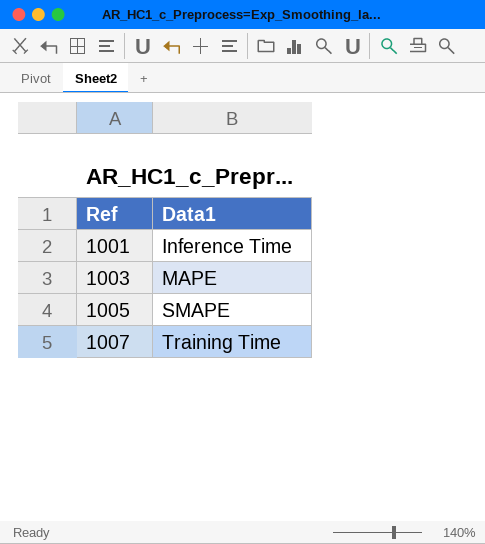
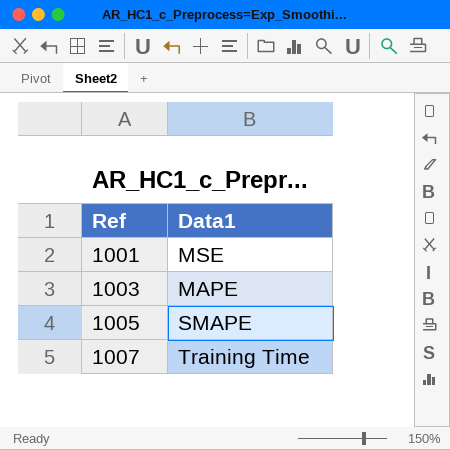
1001 | Data1: Inference Time -> MSE

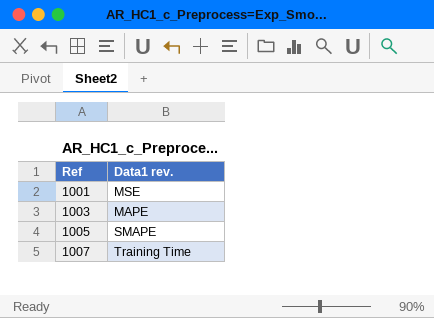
column name: Data1 -> Data1 rev.

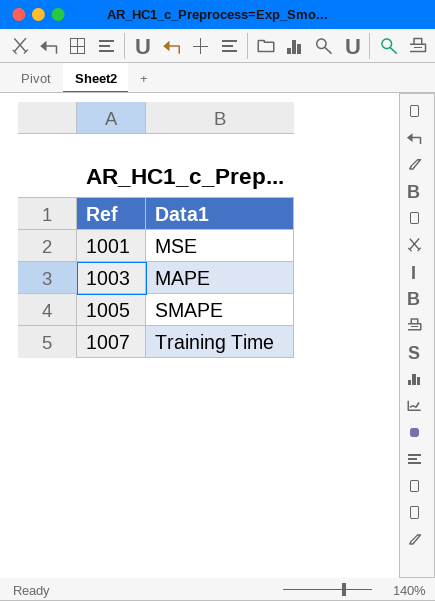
column name: Data1 rev. -> Data1

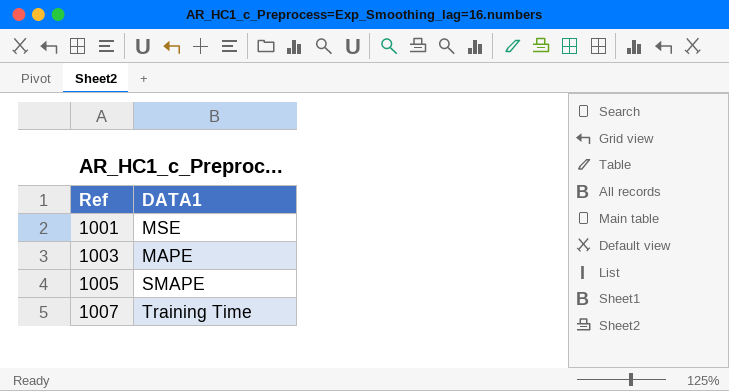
column name: Data1 -> DATA1

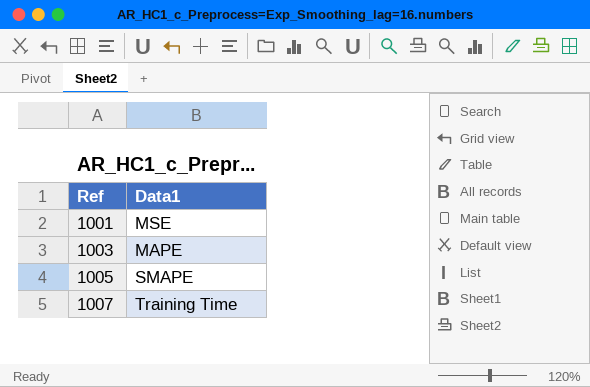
column name: DATA1 -> Data1

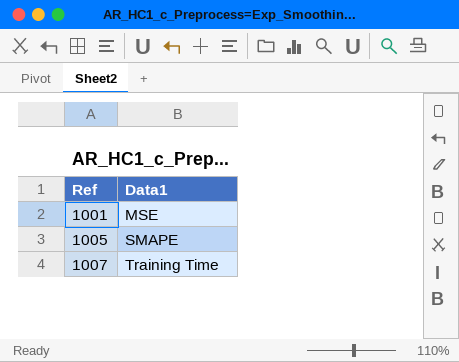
row 1003: MAPE -> none

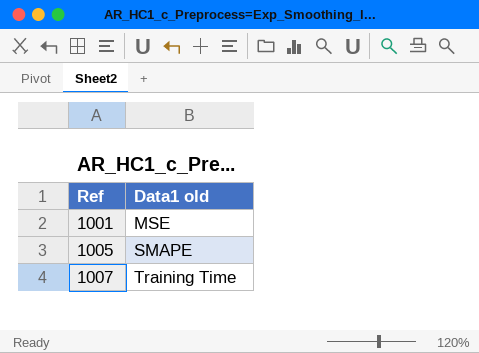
column name: Data1 -> Data1 old

